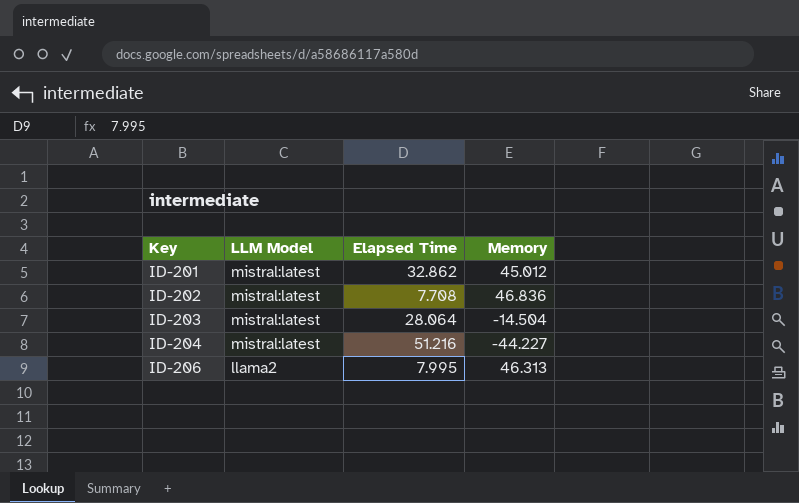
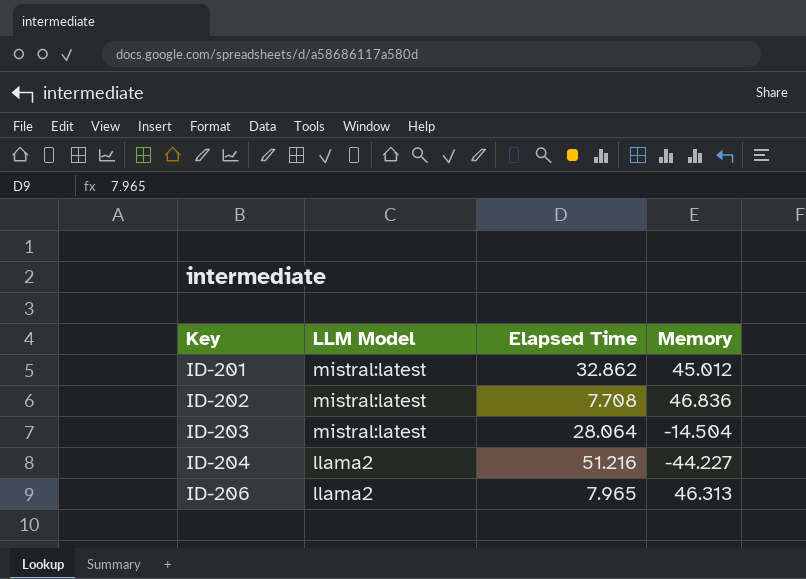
ID-204 | LLM Model: mistral:latest -> llama2
ID-206 | Elapsed Time: 7.995 -> 7.965

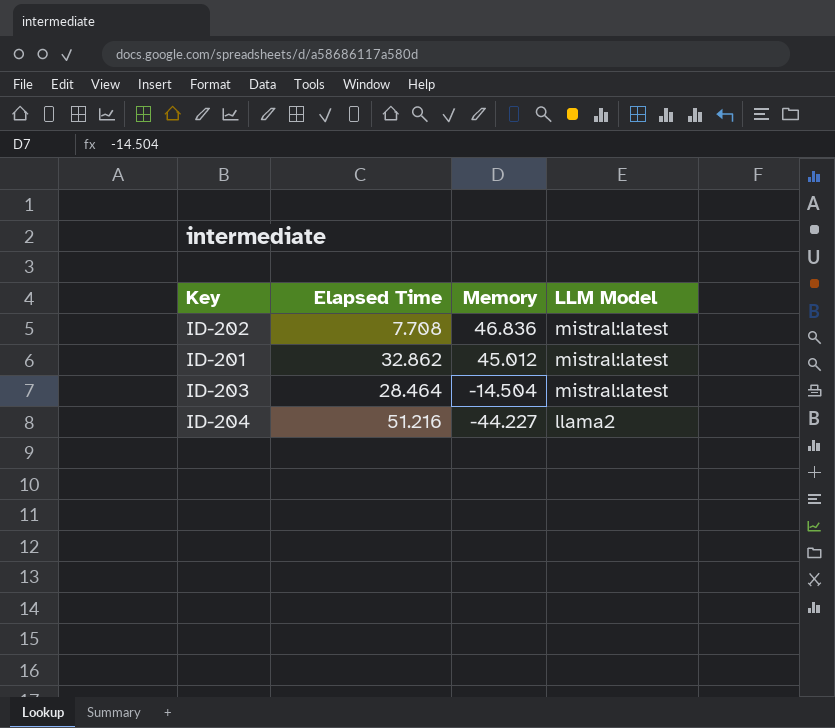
row order: Key ascending -> Memory descending
column LLM Model | position: 2 -> 4
row ID-206: llama2 | 7.965 | 46.313 -> none
ID-203 | Elapsed Time: 28.064 -> 28.464

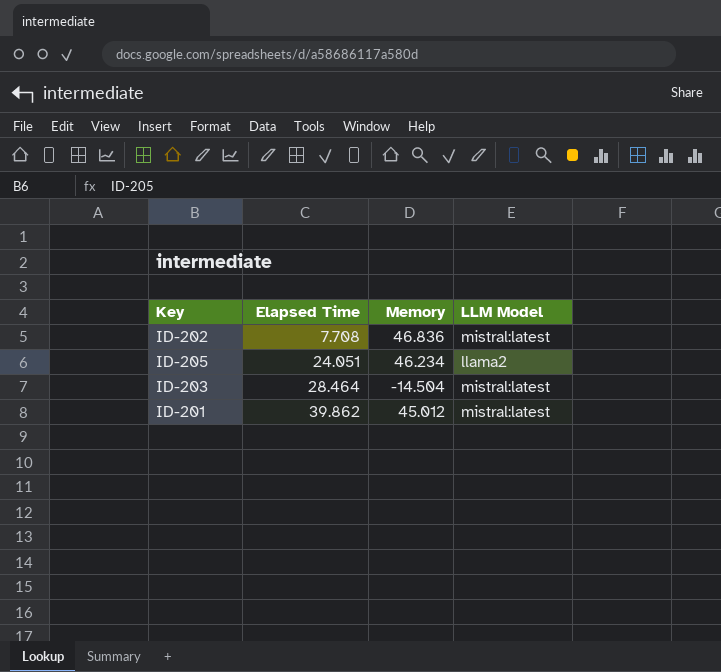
row order: Memory descending -> Elapsed Time ascending
row ID-204: 51.216 | -44.227 | llama2 -> none
row ID-205: none -> 24.051 | 46.234 | llama2
ID-201 | Elapsed Time: 32.862 -> 39.862

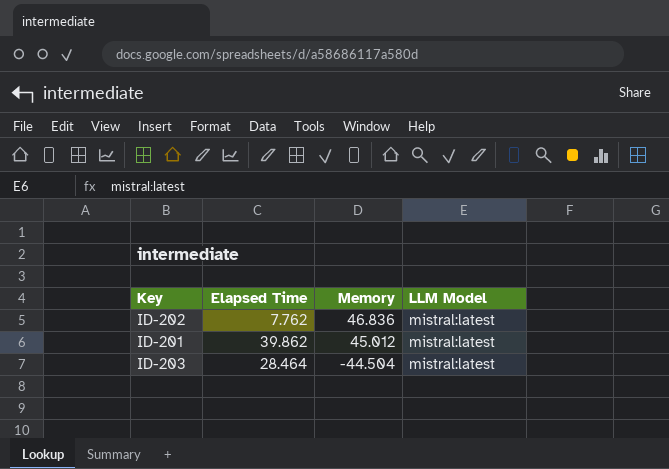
row order: Elapsed Time ascending -> Memory descending
row ID-205: 24.051 | 46.234 | llama2 -> none
ID-202 | Elapsed Time: 7.708 -> 7.762
ID-203 | Memory: -14.504 -> -44.504

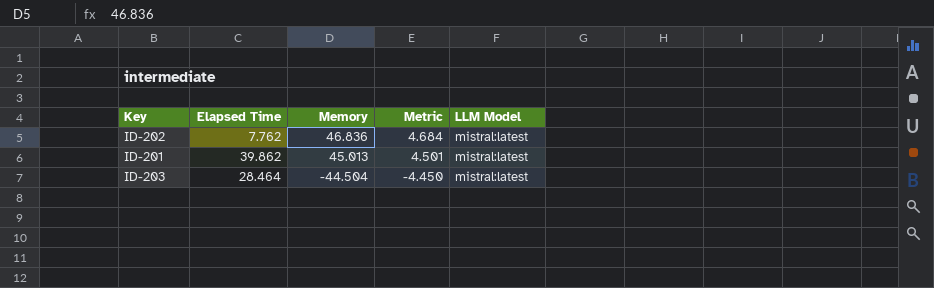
column Metric | formula: none -> [Memory] * 0.1
ID-201 | Memory: 45.012 -> 45.013

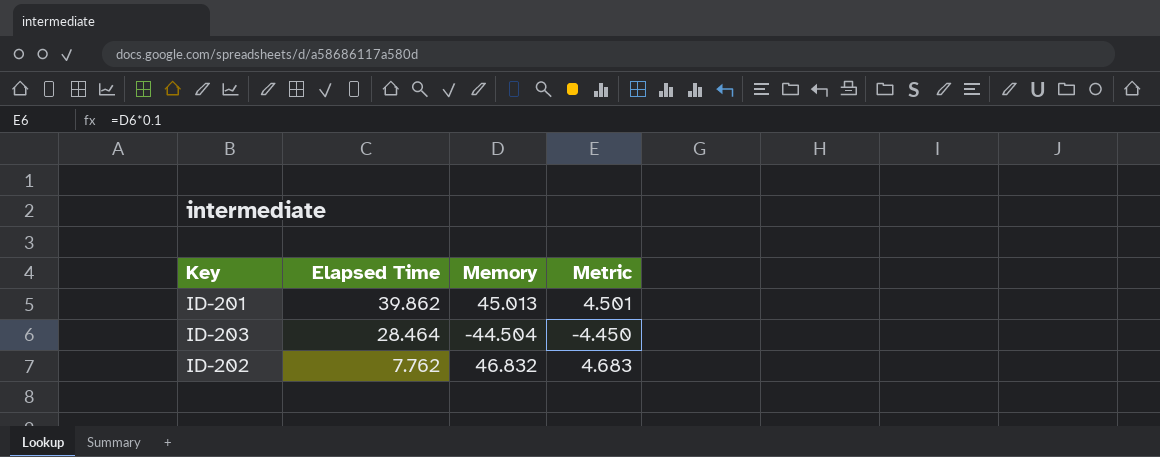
row order: Memory descending -> Elapsed Time descending
column LLM Model | position: 5 -> none
ID-202 | Memory: 46.836 -> 46.832
ID-202 | Metric: 4.684 -> 4.683

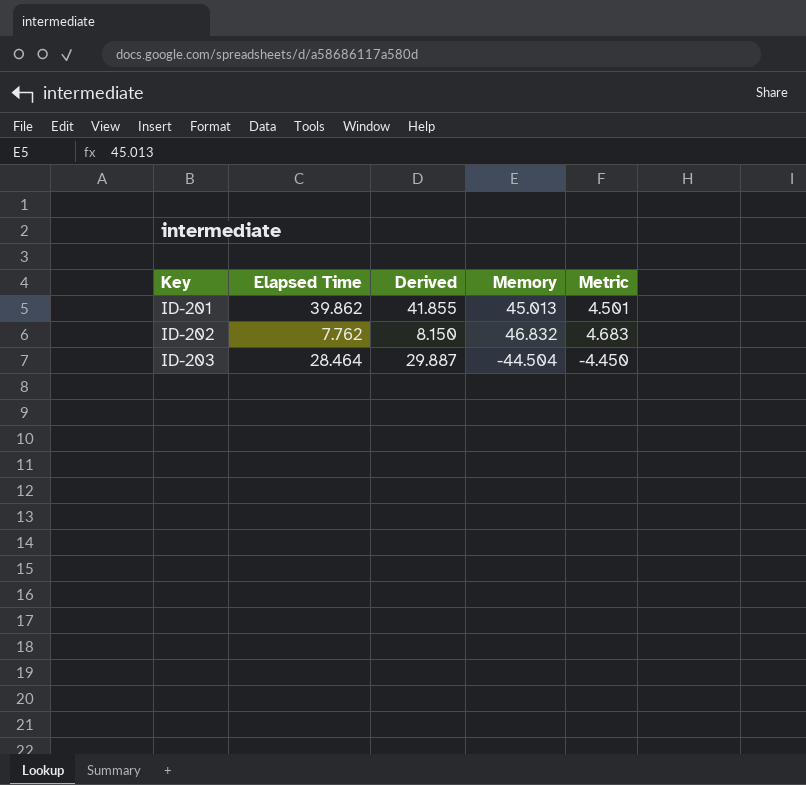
row order: Elapsed Time descending -> Key ascending
column Derived | formula: none -> [Elapsed Time] * 1.05

